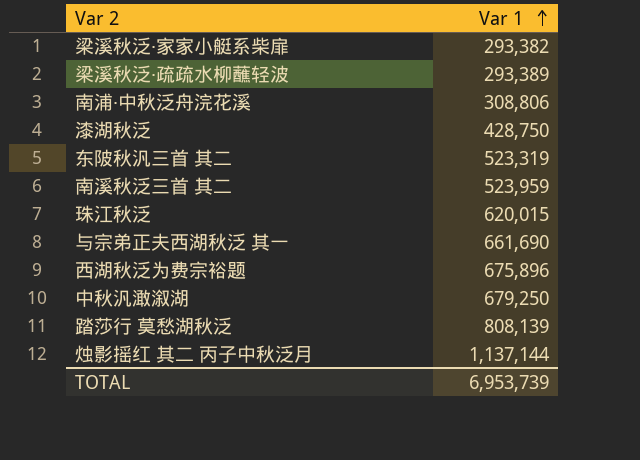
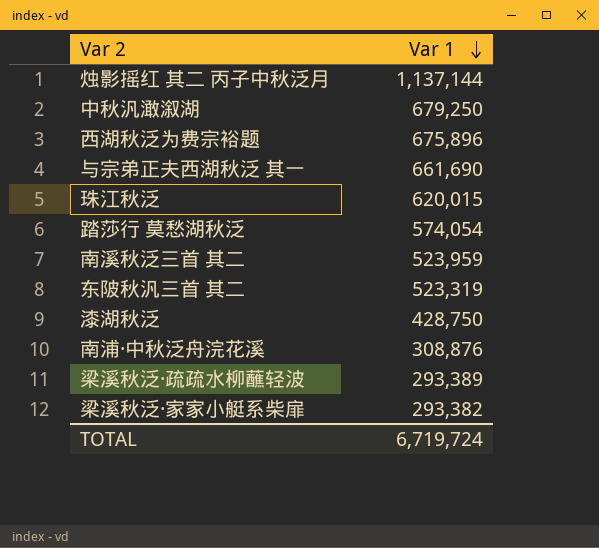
row order: Var 1 ascending -> Var 1 descending
踏莎行 莫愁湖秋泛 | Var 1: 808,139 -> 574,054
南浦·中秋泛舟浣花溪 | Var 1: 308,806 -> 308,876
TOTAL | Var 1: 6,953,739 -> 6,719,724

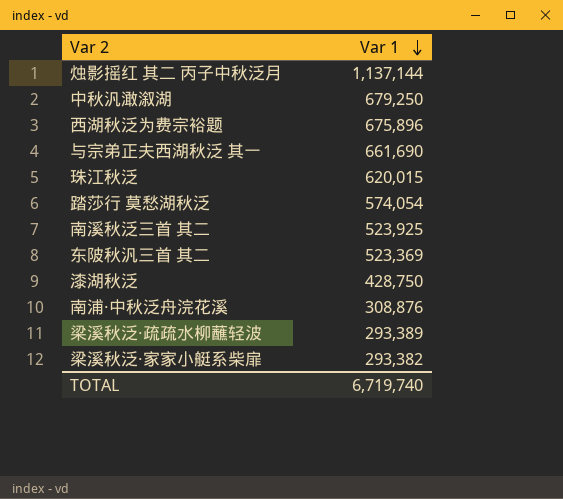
南溪秋泛三首 其二 | Var 1: 523,959 -> 523,925
东陂秋汎三首 其二 | Var 1: 523,319 -> 523,369
TOTAL | Var 1: 6,719,724 -> 6,719,740

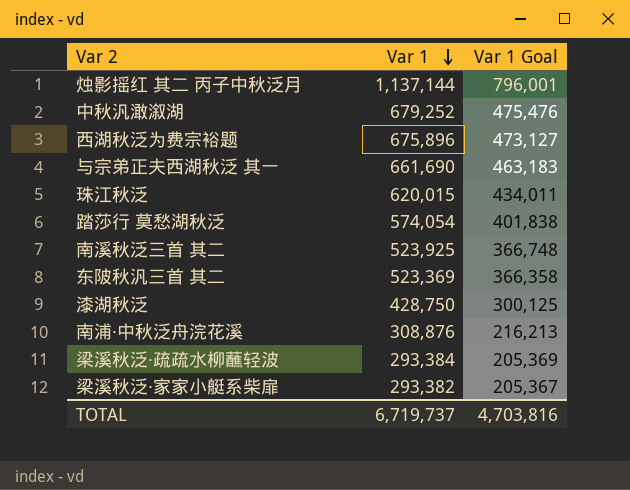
column Var 1 Goal | formula: none -> [Var 1] * 0.7
中秋汎澉溆湖 | Var 1: 679,250 -> 679,252
梁溪秋泛·疏疏水柳蘸轻波 | Var 1: 293,389 -> 293,384
TOTAL | Var 1: 6,719,740 -> 6,719,737

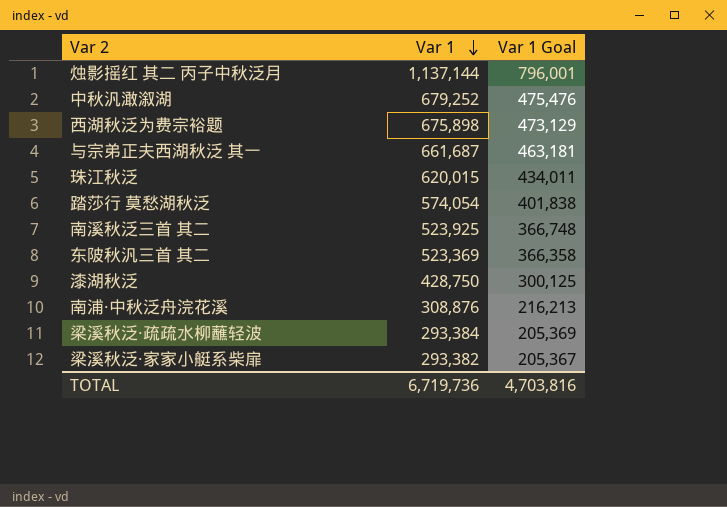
西湖秋泛为费宗裕题 | Var 1: 675,896 -> 675,898
西湖秋泛为费宗裕题 | Var 1 Goal: 473,127 -> 473,129
与宗弟正夫西湖秋泛 其一 | Var 1: 661,690 -> 661,687
与宗弟正夫西湖秋泛 其一 | Var 1 Goal: 463,183 -> 463,181
TOTAL | Var 1: 6,719,737 -> 6,719,736

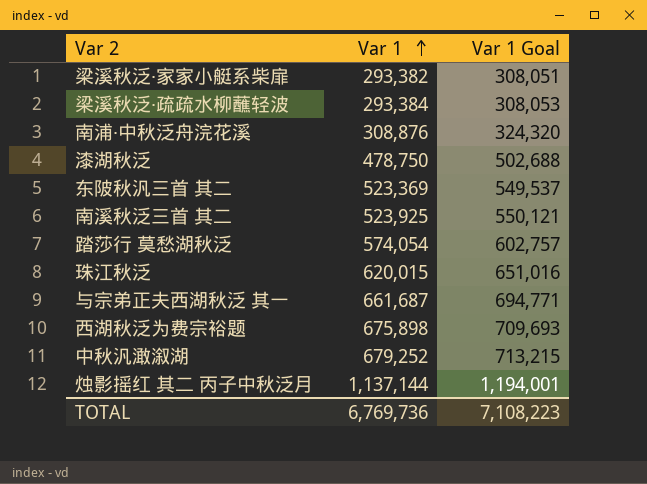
row order: Var 1 descending -> Var 1 ascending
column Var 1 Goal | formula: [Var 1] * 0.7 -> [Var 1] * 1.05
漆湖秋泛 | Var 1: 428,750 -> 478,750
TOTAL | Var 1: 6,719,736 -> 6,769,736
TOTAL | Var 1 Goal: 4,703,816 -> 7,108,223

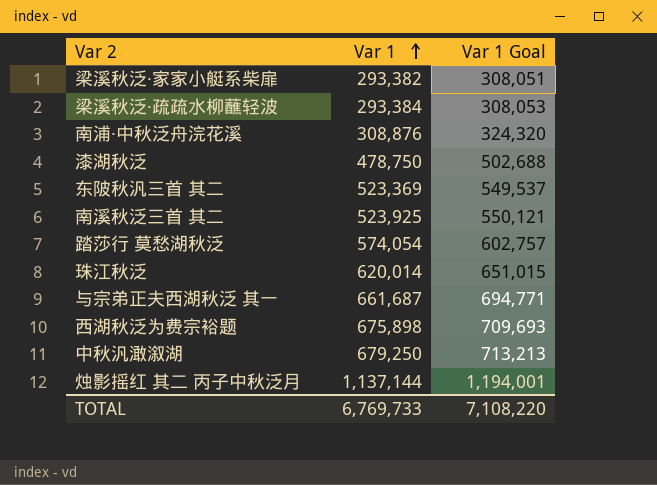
珠江秋泛 | Var 1: 620,015 -> 620,014
珠江秋泛 | Var 1 Goal: 651,016 -> 651,015
中秋汎澉溆湖 | Var 1: 679,252 -> 679,250
中秋汎澉溆湖 | Var 1 Goal: 713,215 -> 713,213
TOTAL | Var 1: 6,769,736 -> 6,769,733
TOTAL | Var 1 Goal: 7,108,223 -> 7,108,220

